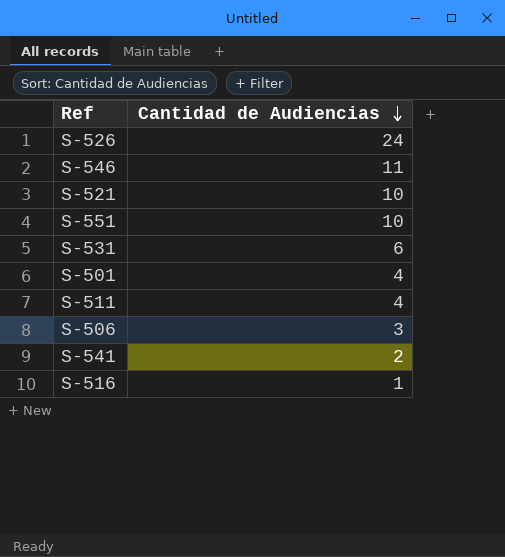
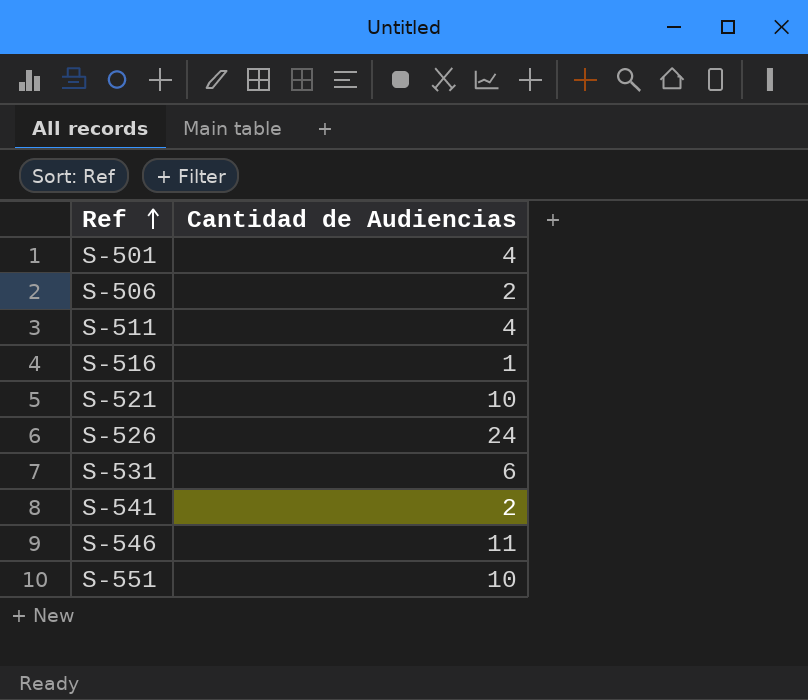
row order: Cantidad de Audiencias descending -> Ref ascending
S-506 | Cantidad de Audiencias: 3 -> 2

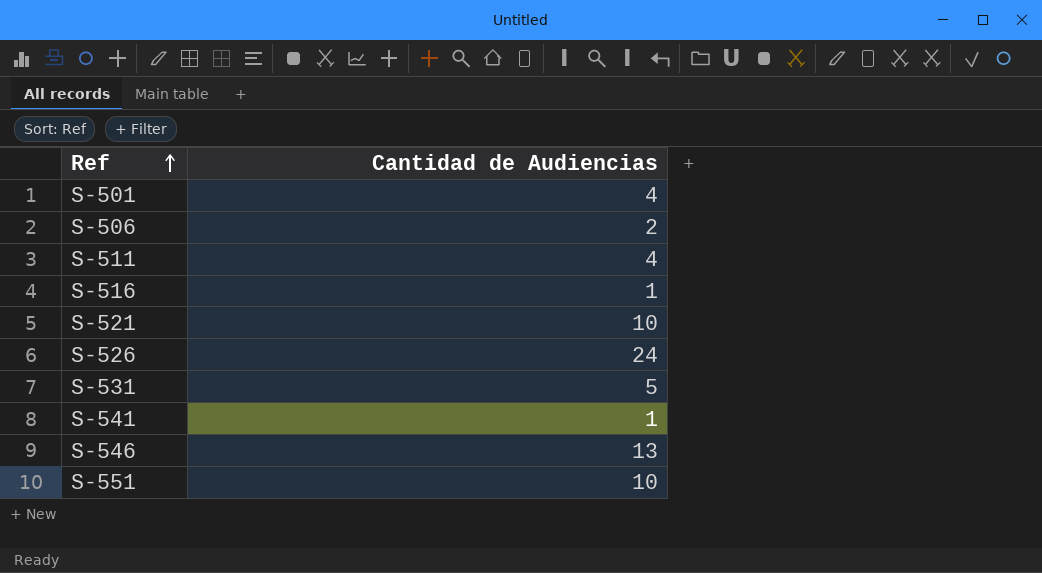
S-531 | Cantidad de Audiencias: 6 -> 5
S-541 | Cantidad de Audiencias: 2 -> 1
S-546 | Cantidad de Audiencias: 11 -> 13

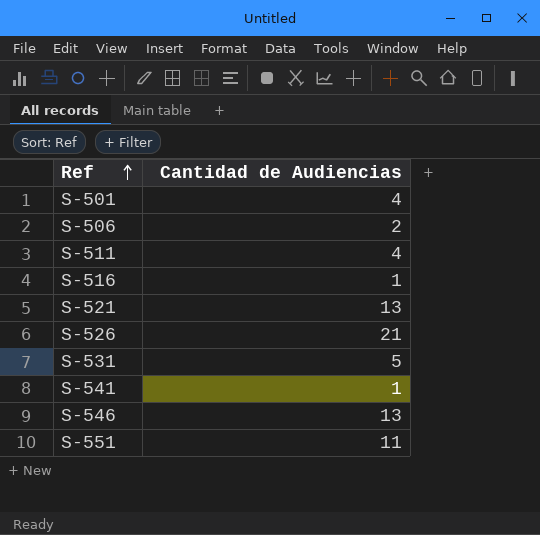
S-521 | Cantidad de Audiencias: 10 -> 13
S-526 | Cantidad de Audiencias: 24 -> 21
S-551 | Cantidad de Audiencias: 10 -> 11

